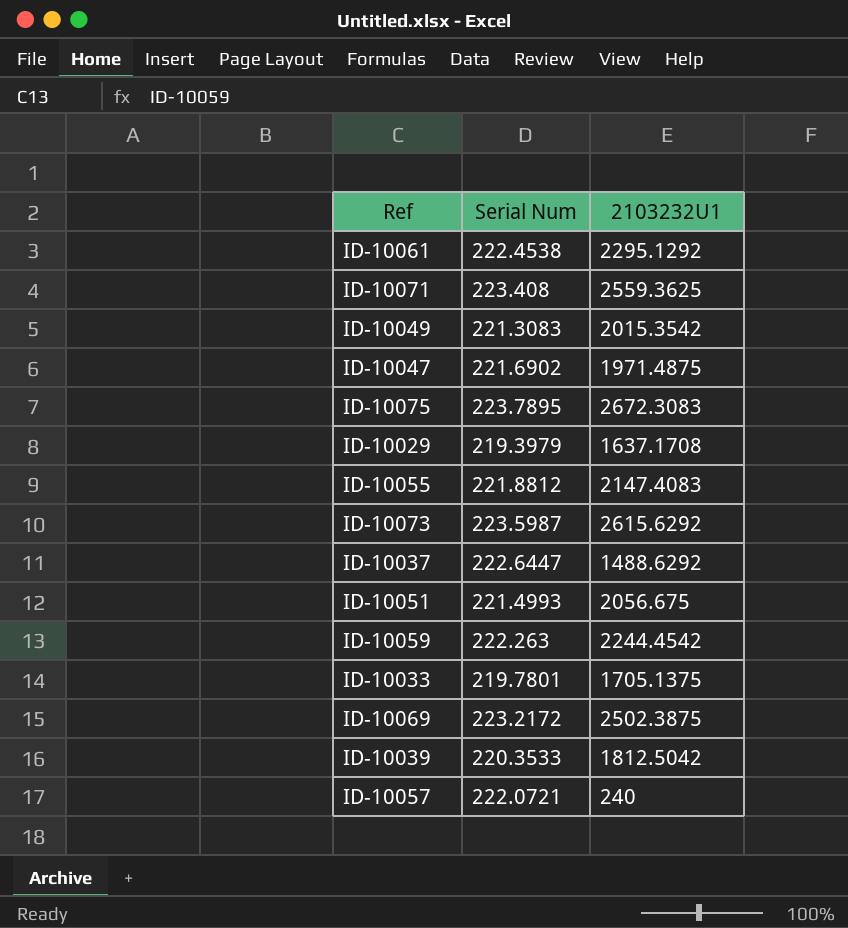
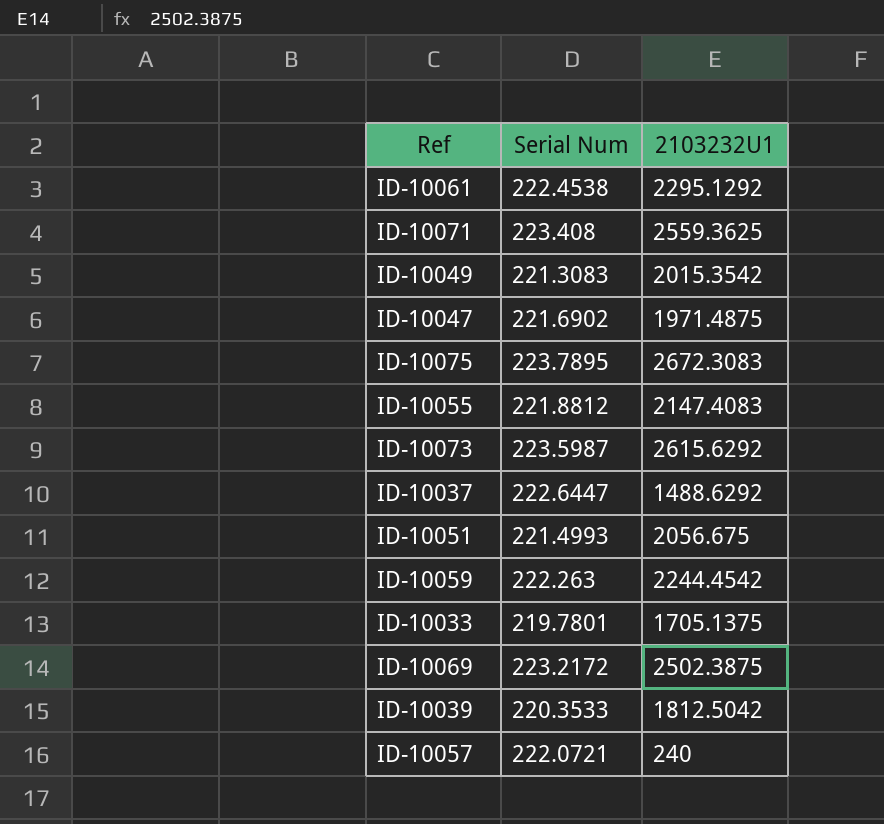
row ID-10029: 219.3979 | 1637.1708 -> none

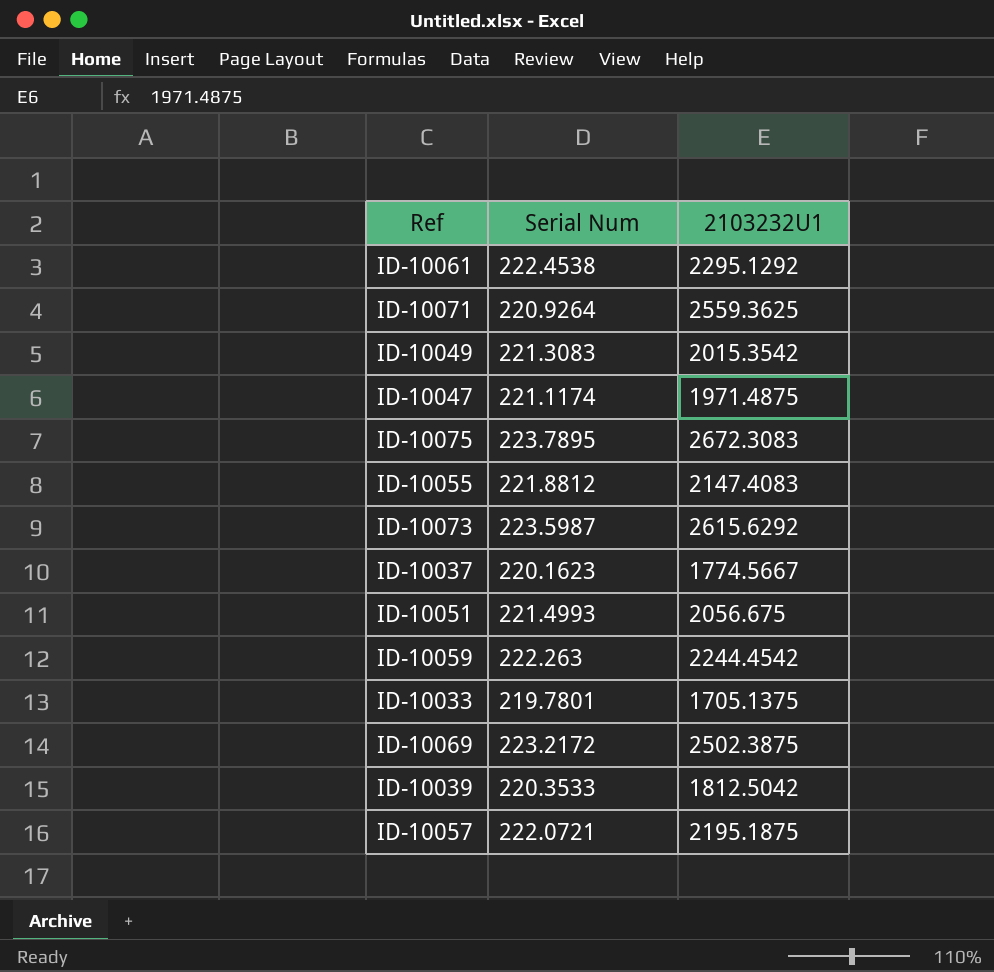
ID-10071 | Serial Num: 223.408 -> 220.9264
ID-10047 | Serial Num: 221.6902 -> 221.1174
ID-10037 | Serial Num: 222.6447 -> 220.1623
ID-10037 | 2103232U1: 1488.6292 -> 1774.5667
ID-10057 | 2103232U1: 240 -> 2195.1875

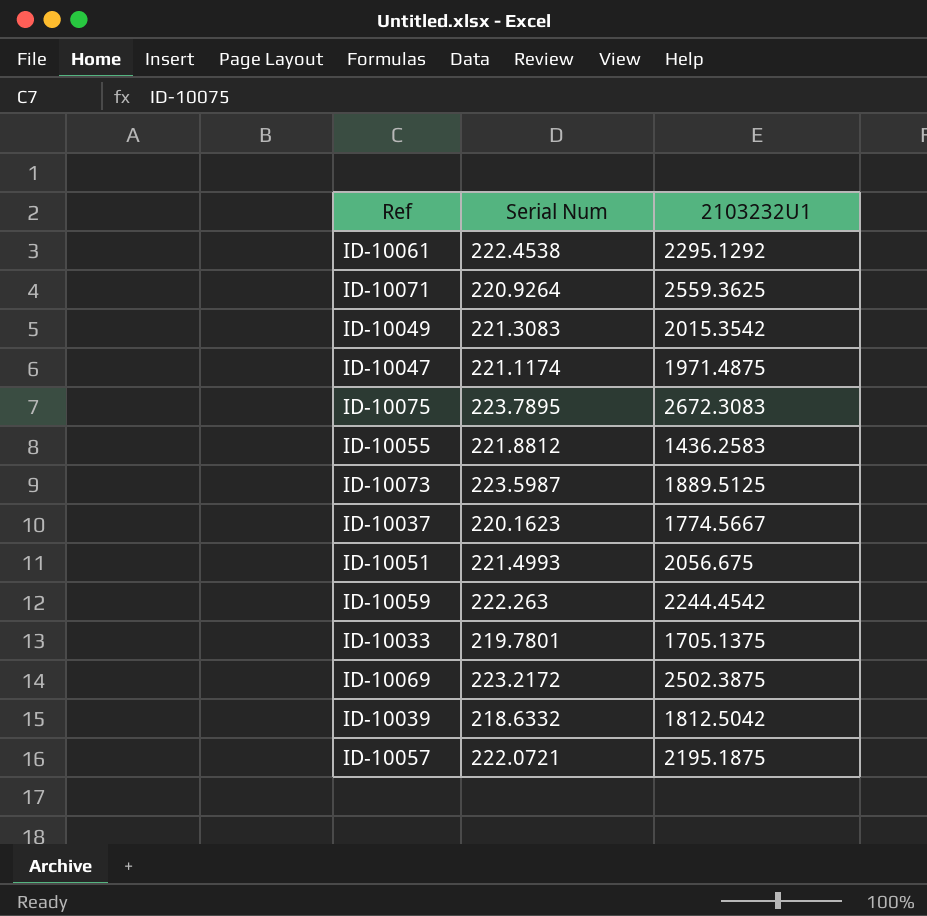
ID-10055 | 2103232U1: 2147.4083 -> 1436.2583
ID-10073 | 2103232U1: 2615.6292 -> 1889.5125
ID-10039 | Serial Num: 220.3533 -> 218.6332

